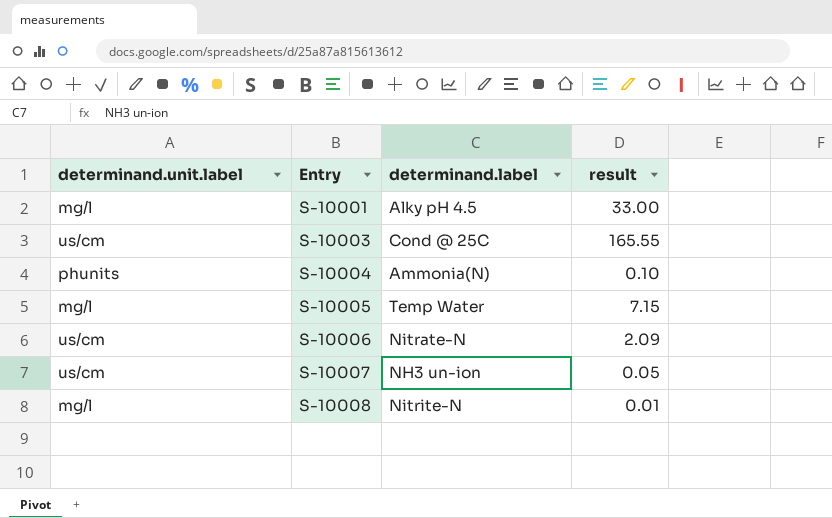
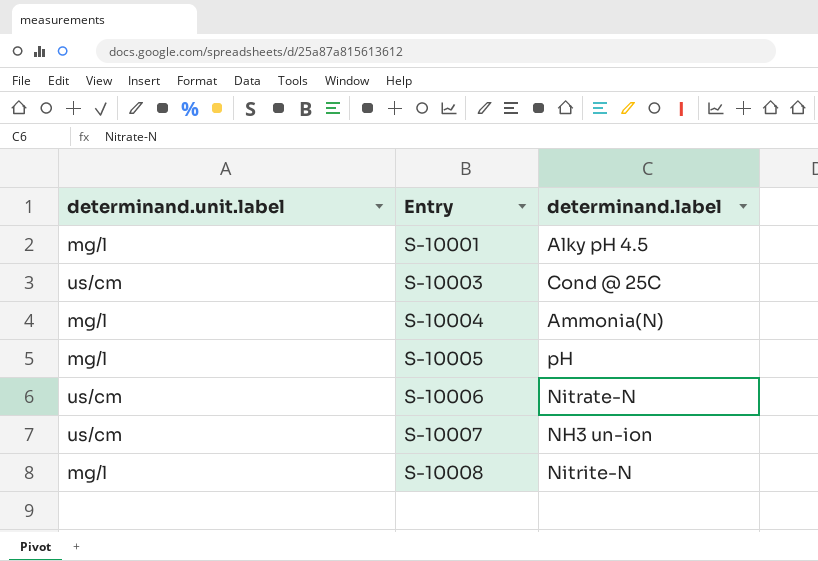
column result | position: 4 -> none
S-10004 | determinand.unit.label: phunits -> mg/l
S-10005 | determinand.label: Temp Water -> pH

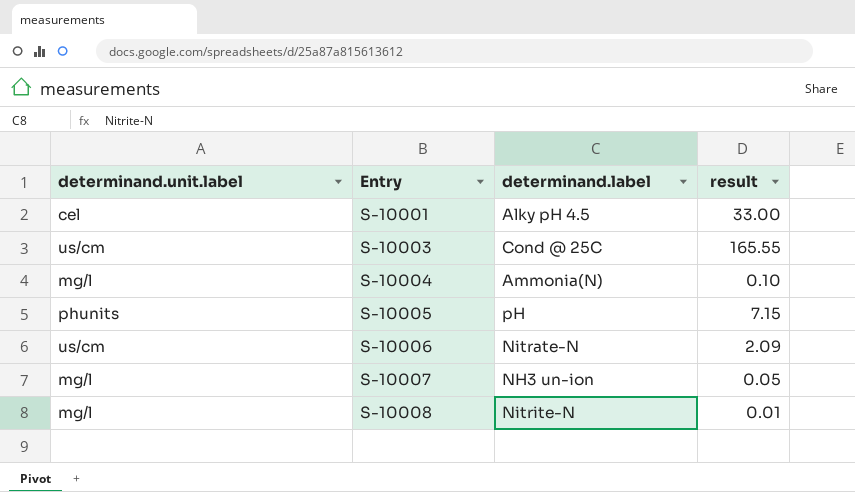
column result | position: none -> 4
S-10001 | determinand.unit.label: mg/l -> cel
S-10005 | determinand.unit.label: mg/l -> phunits
S-10007 | determinand.unit.label: us/cm -> mg/l

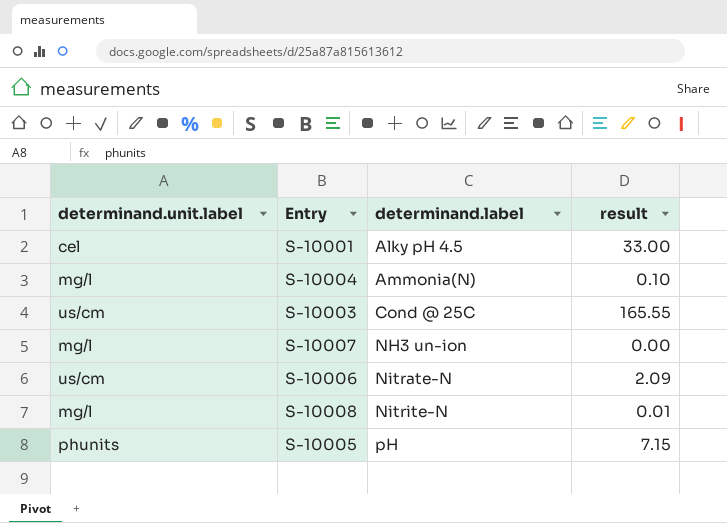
row order: Entry ascending -> determinand.label ascending
S-10007 | result: 0.05 -> 0.00

